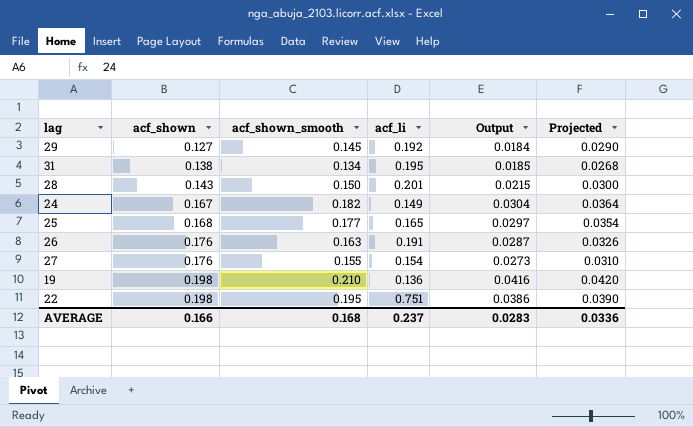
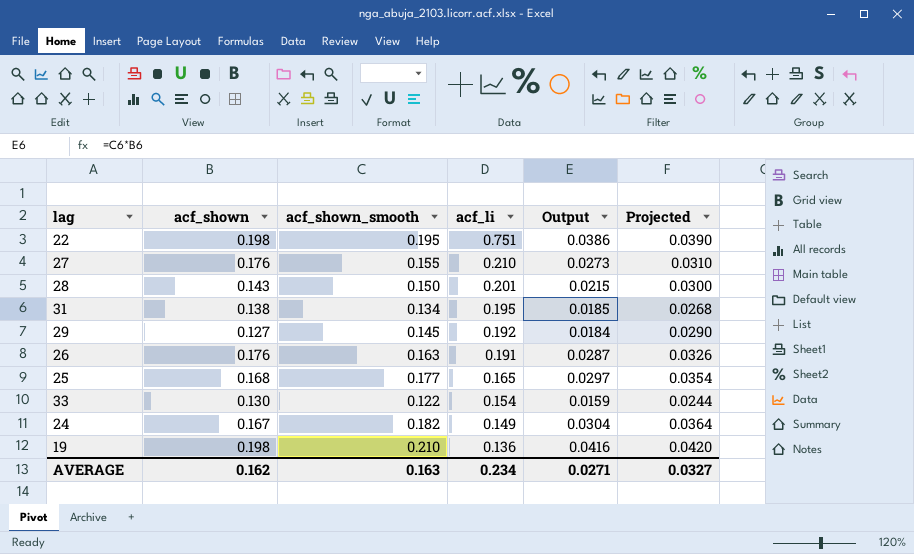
row order: acf_shown ascending -> acf_li descending
27 | acf_li: 0.154 -> 0.210
row 33: none -> 0.130 | 0.122 | 0.154 | 0.0159 | 0.0244
AVERAGE | acf_shown: 0.166 -> 0.162
AVERAGE | acf_shown_smooth: 0.168 -> 0.163
AVERAGE | acf_li: 0.237 -> 0.234
AVERAGE | Output: 0.0283 -> 0.0271
AVERAGE | Projected: 0.0336 -> 0.0327

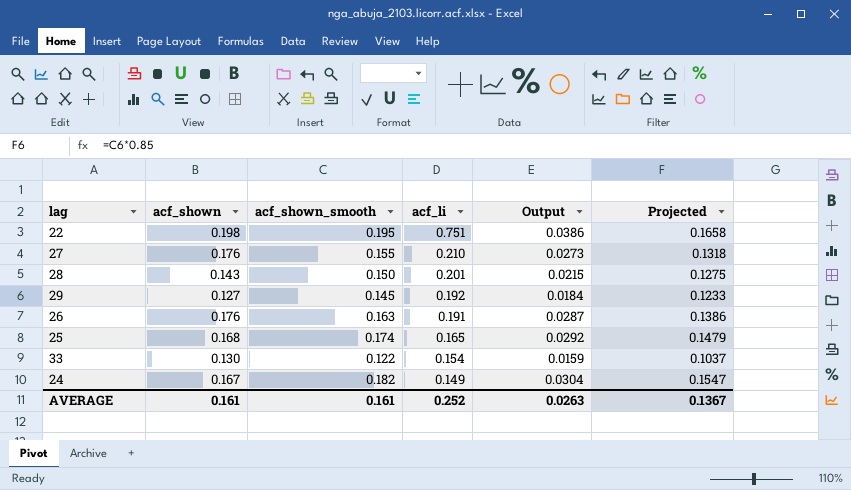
column Projected | formula: [acf_shown_smooth] * 0.2 -> [acf_shown_smooth] * 0.85
row 31: 0.138 | 0.134 | 0.195 | 0.0185 | 0.0268 -> none
row 19: 0.198 | 0.210 | 0.136 | 0.0416 | 0.0420 -> none
25 | acf_shown_smooth: 0.177 -> 0.174
25 | Output: 0.0297 -> 0.0292
AVERAGE | acf_shown: 0.162 -> 0.161
AVERAGE | acf_shown_smooth: 0.163 -> 0.161
AVERAGE | acf_li: 0.234 -> 0.252
AVERAGE | Output: 0.0271 -> 0.0263
AVERAGE | Projected: 0.0327 -> 0.1367

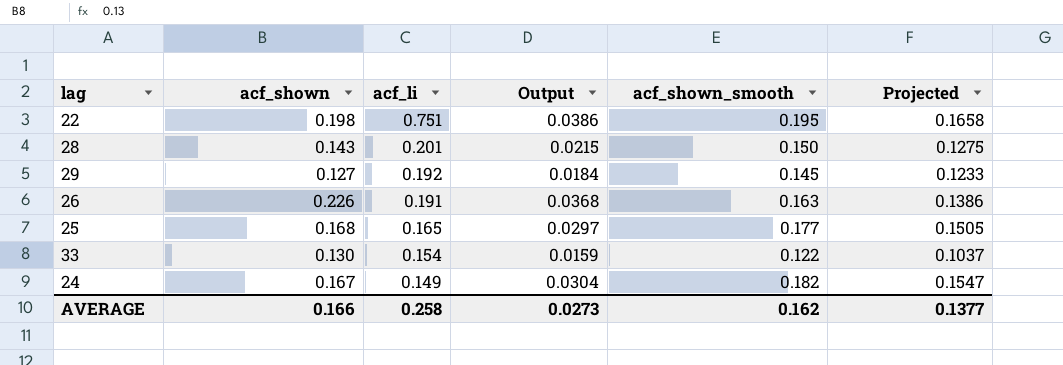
column acf_shown_smooth | position: 3 -> 5
row 27: 0.176 | 0.155 | 0.210 | 0.0273 | 0.1318 -> none
26 | acf_shown: 0.176 -> 0.226
26 | Output: 0.0287 -> 0.0368
25 | Output: 0.0292 -> 0.0297
25 | acf_shown_smooth: 0.174 -> 0.177
25 | Projected: 0.1479 -> 0.1505
AVERAGE | acf_shown: 0.161 -> 0.166
AVERAGE | acf_li: 0.252 -> 0.258
AVERAGE | Output: 0.0263 -> 0.0273
AVERAGE | acf_shown_smooth: 0.161 -> 0.162
AVERAGE | Projected: 0.1367 -> 0.1377

